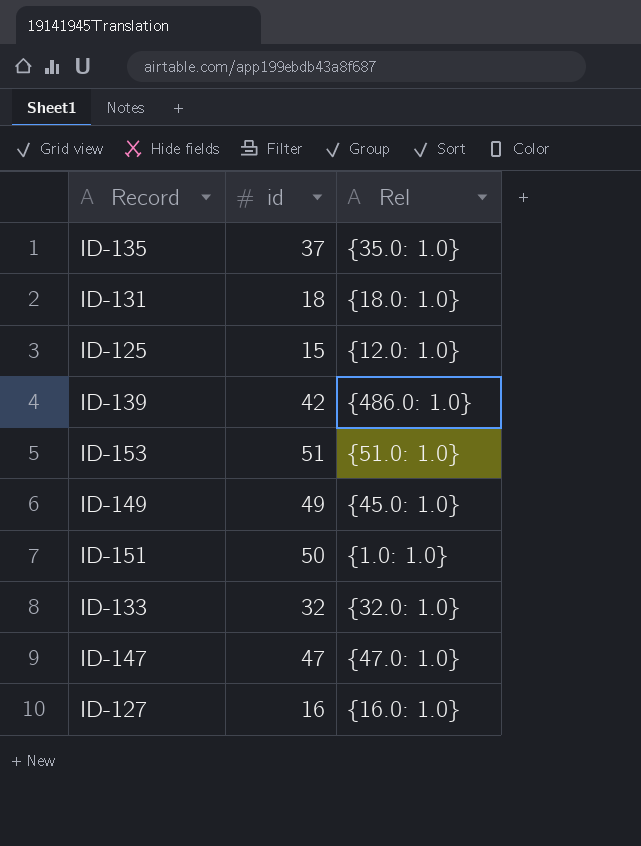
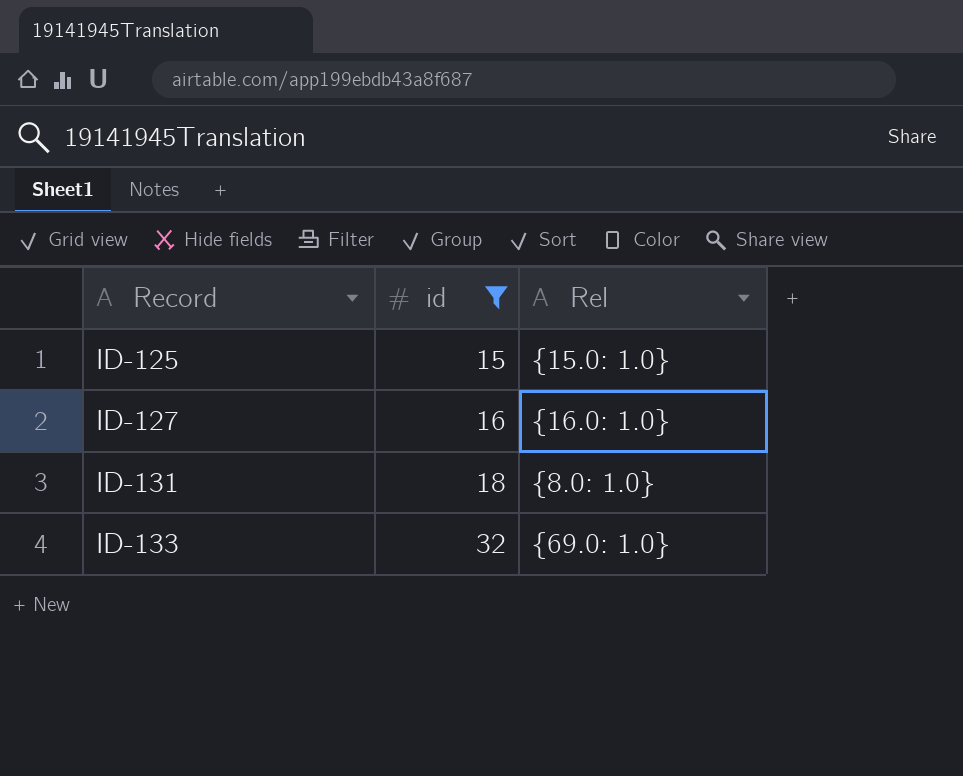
filter: none -> id <= 32
row order: none -> Record ascending
ID-125 | Rel: {12.0: 1.0} -> {15.0: 1.0}
ID-131 | Rel: {18.0: 1.0} -> {8.0: 1.0}
ID-133 | Rel: {32.0: 1.0} -> {69.0: 1.0}

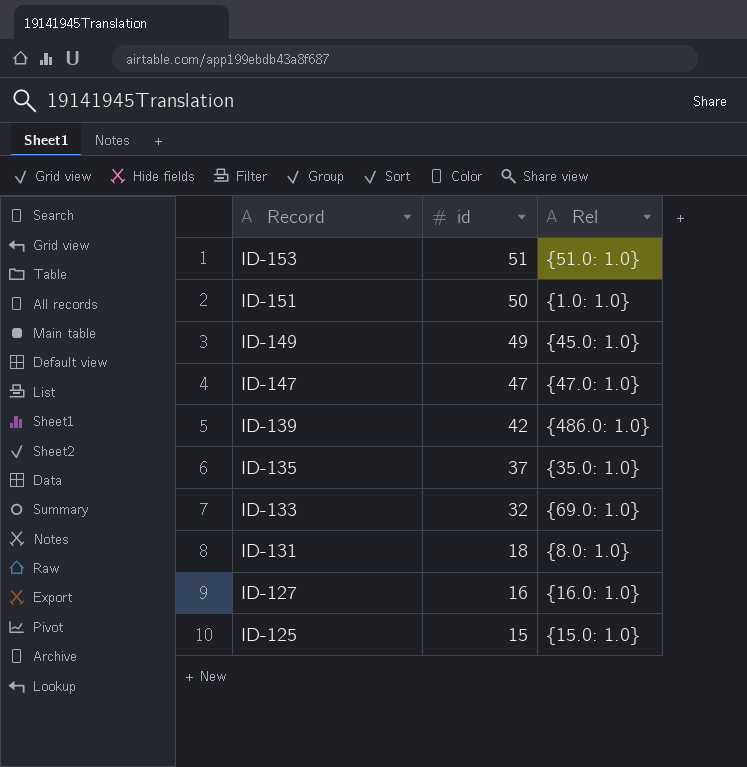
filter: id <= 32 -> none
row order: Record ascending -> Record descending

